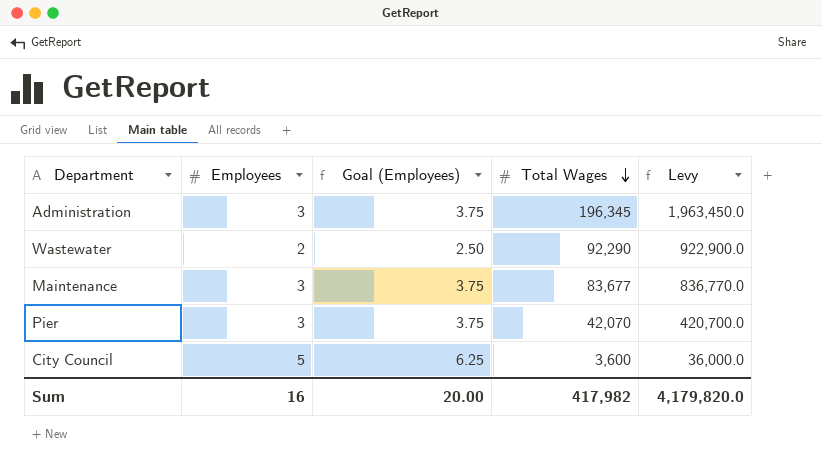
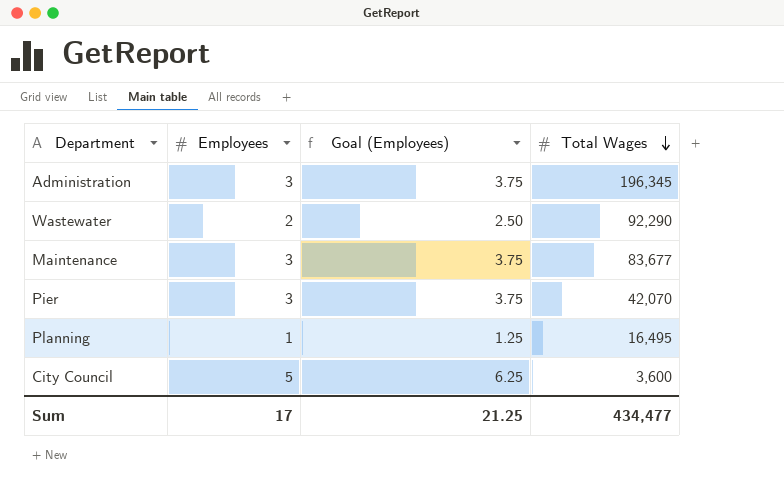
column Levy | formula: [Total Wages] * 10 -> none
row Planning: none -> 1 | 1.25 | 16,495
Sum | Employees: 16 -> 17
Sum | Goal (Employees): 20.00 -> 21.25
Sum | Total Wages: 417,982 -> 434,477

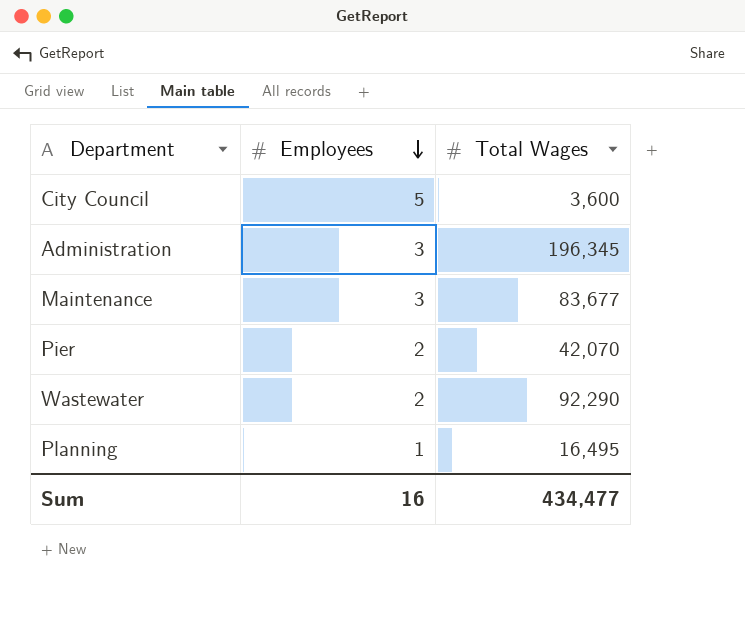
row order: Total Wages descending -> Employees descending
column Goal (Employees) | formula: [Employees] * 1.25 -> none
Pier | Employees: 3 -> 2
Sum | Employees: 17 -> 16

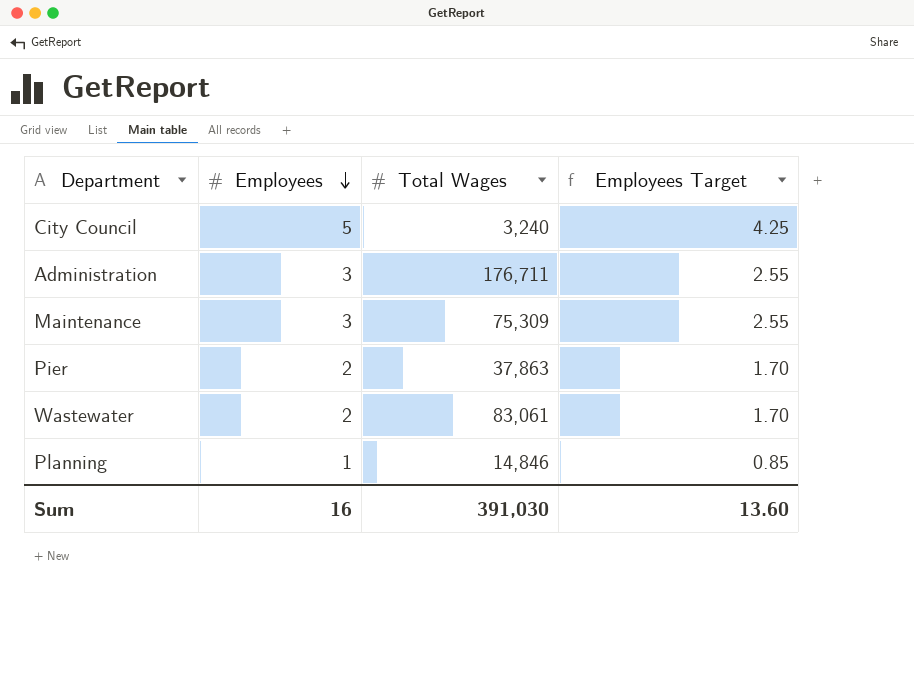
column Employees Target | formula: none -> [Employees] * 0.85
City Council | Total Wages: 3,600 -> 3,240
Administration | Total Wages: 196,345 -> 176,711
Maintenance | Total Wages: 83,677 -> 75,309
Pier | Total Wages: 42,070 -> 37,863
Wastewater | Total Wages: 92,290 -> 83,061
Planning | Total Wages: 16,495 -> 14,846
Sum | Total Wages: 434,477 -> 391,030

